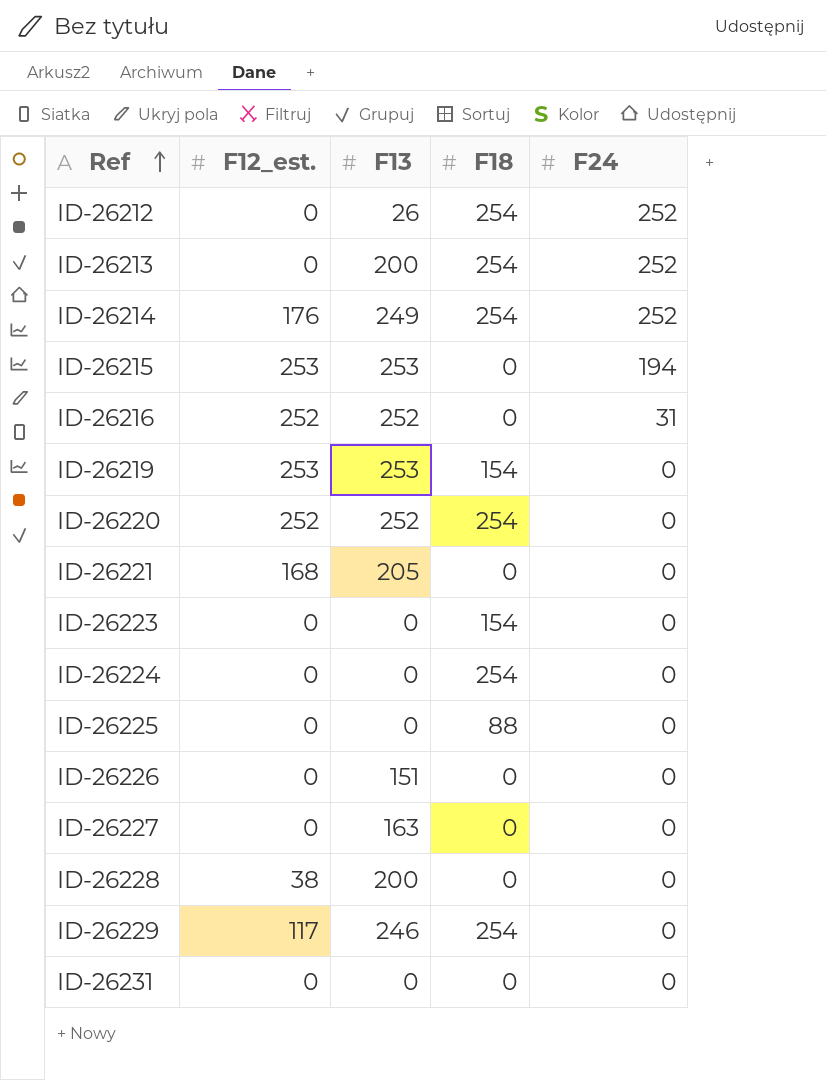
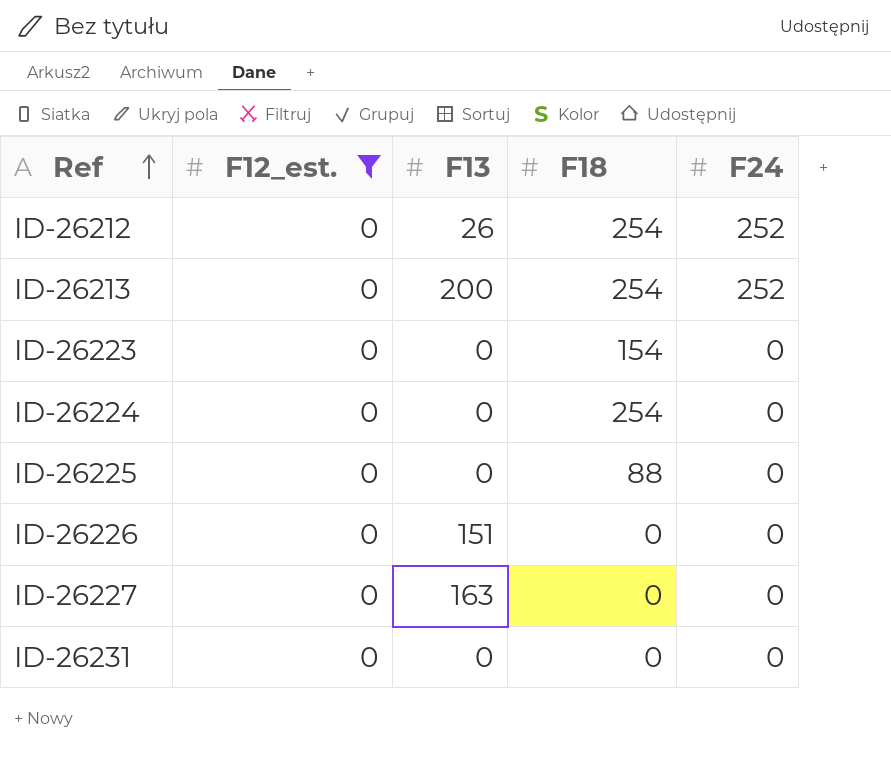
filter: none -> F12_est. = 0

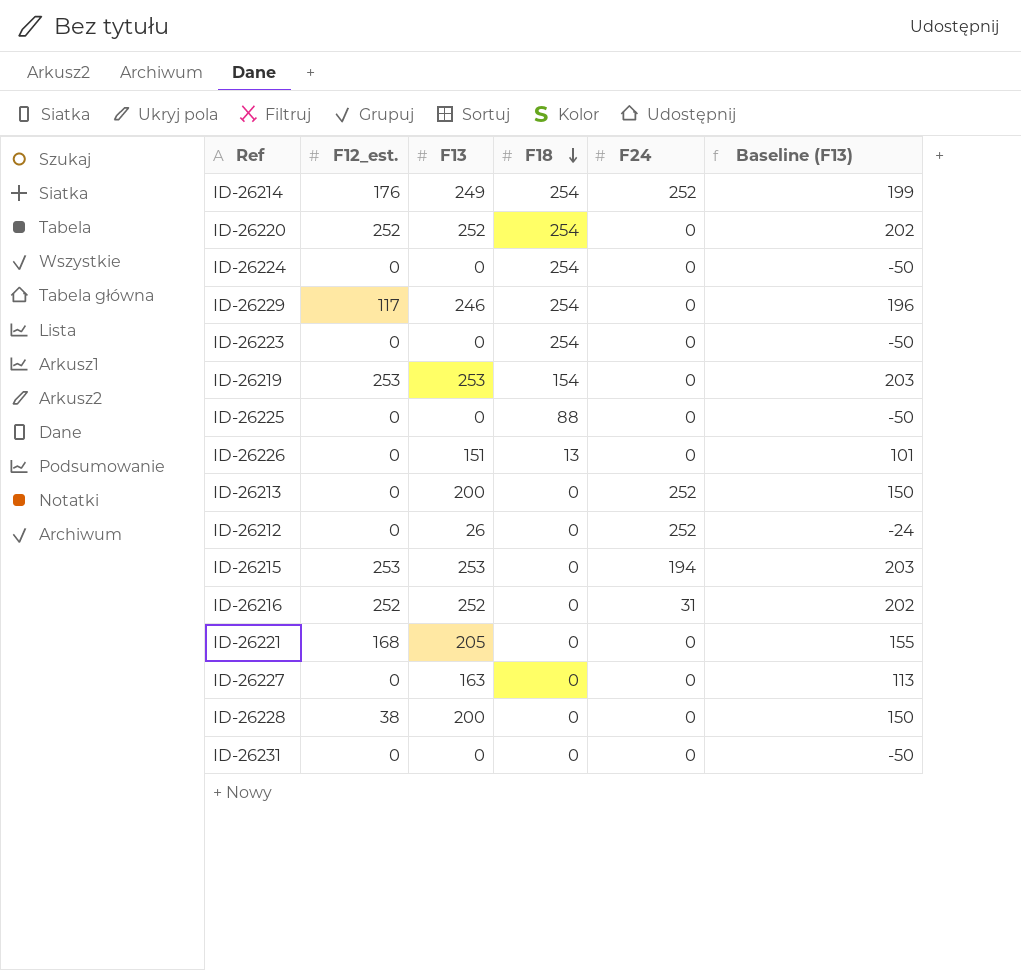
filter: F12_est. = 0 -> none
row order: Ref ascending -> F18 descending
column Baseline (F13) | formula: none -> [F13] - 50
ID-26223 | F18: 154 -> 254
ID-26226 | F18: 0 -> 13
ID-26213 | F18: 254 -> 0
ID-26212 | F18: 254 -> 0

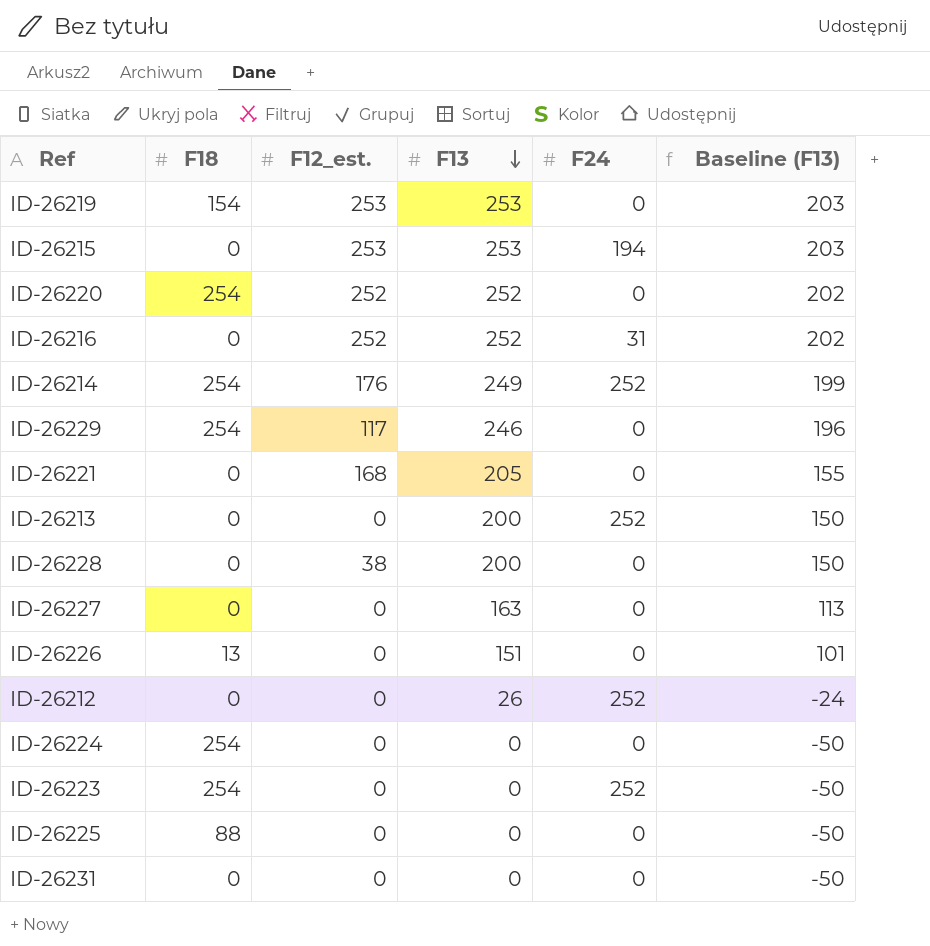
row order: F18 descending -> F13 descending
column F18 | position: 4 -> 2
ID-26223 | F24: 0 -> 252

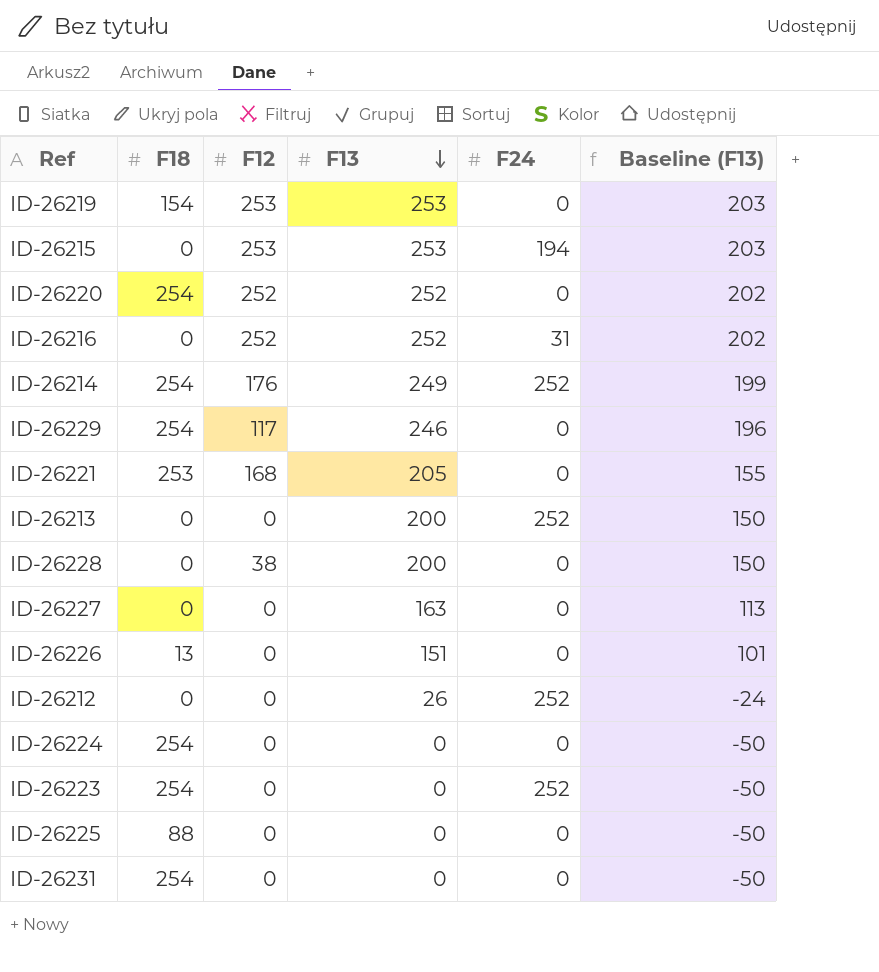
column name: F12_est. -> F12
ID-26221 | F18: 0 -> 253
ID-26231 | F18: 0 -> 254

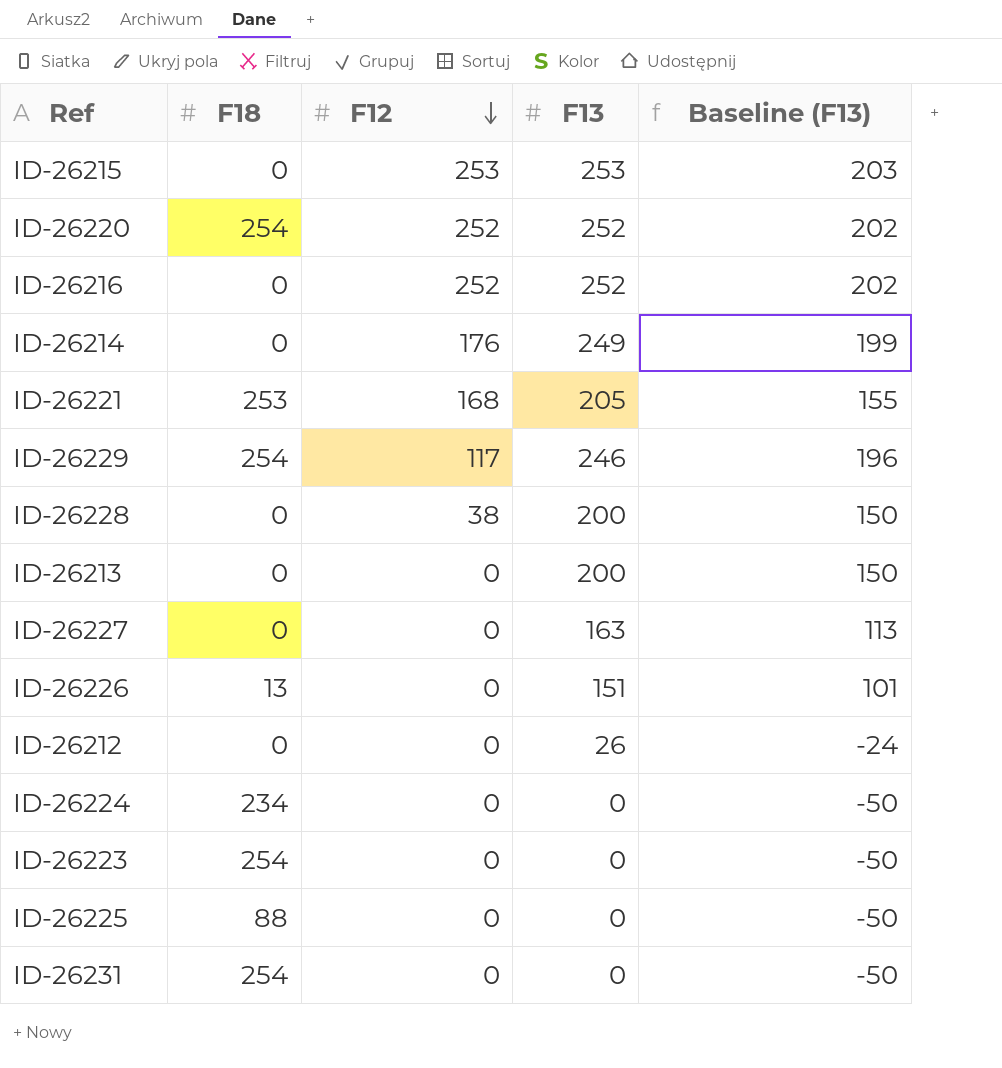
row order: F13 descending -> F12 descending
column F24 | position: 5 -> none
row ID-26219: 154 | 253 | 253 | 0 | 203 -> none
ID-26214 | F18: 254 -> 0
ID-26224 | F18: 254 -> 234

